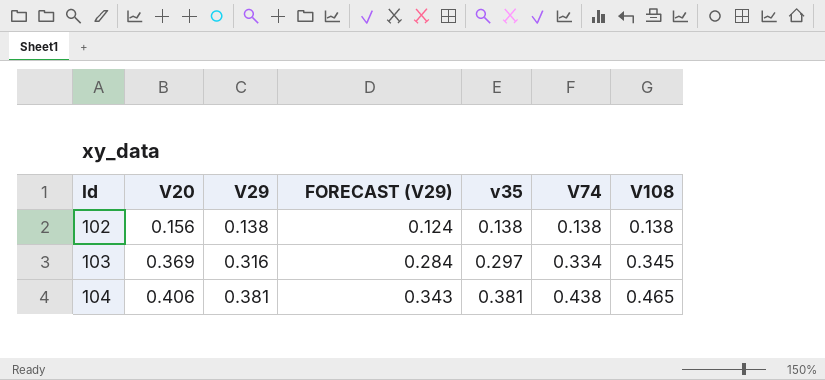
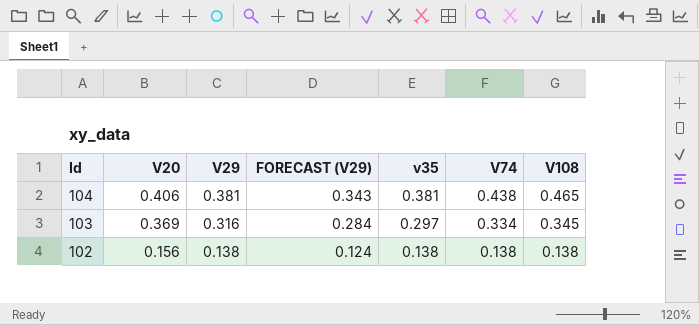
row order: Id ascending -> Id descending

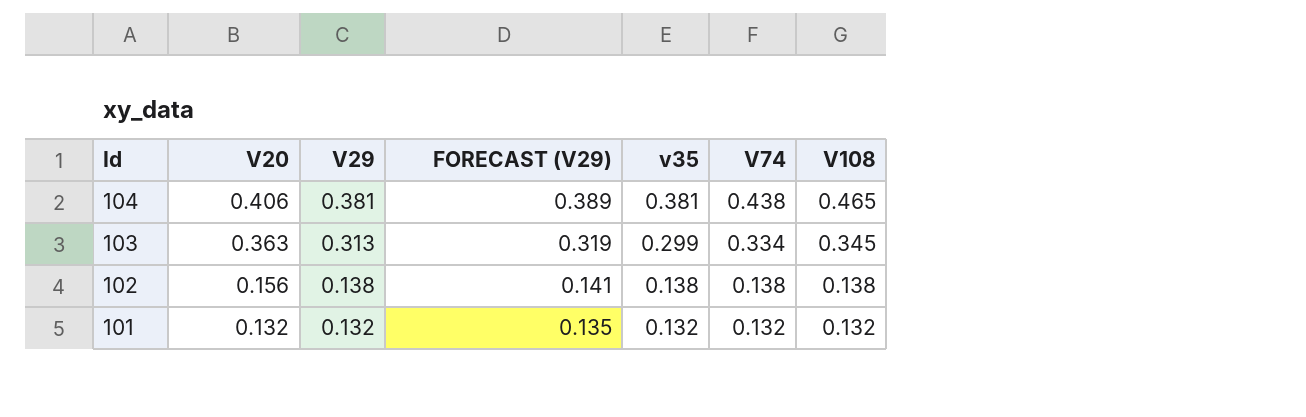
column FORECAST (V29) | formula: [V29] * 0.9 -> [V29] * 1.02
103 | V20: 0.369 -> 0.363
103 | V29: 0.316 -> 0.313
103 | v35: 0.297 -> 0.299
row 101: none -> 0.132 | 0.132 | 0.135 | 0.132 | 0.132 | 0.132

